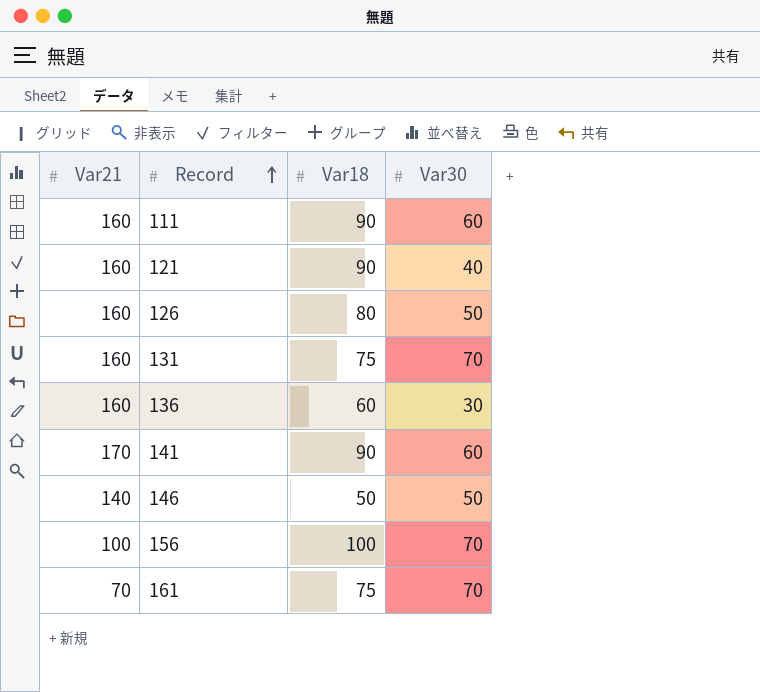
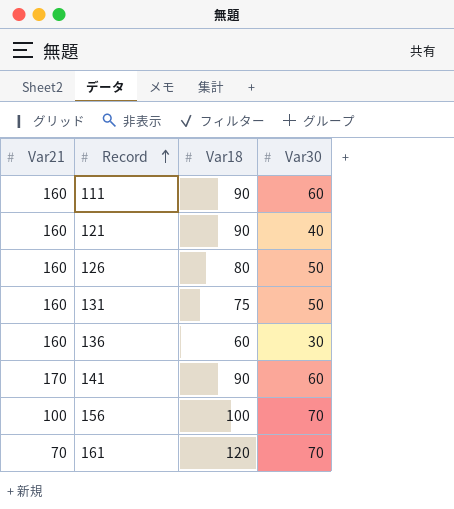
row 146: 140 | 50 | 50 -> none
131 | Var30: 70 -> 50
161 | Var18: 75 -> 120

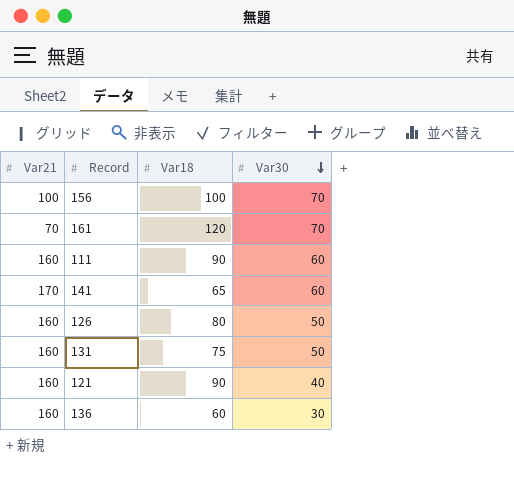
row order: Record ascending -> Var30 descending
141 | Var18: 90 -> 65

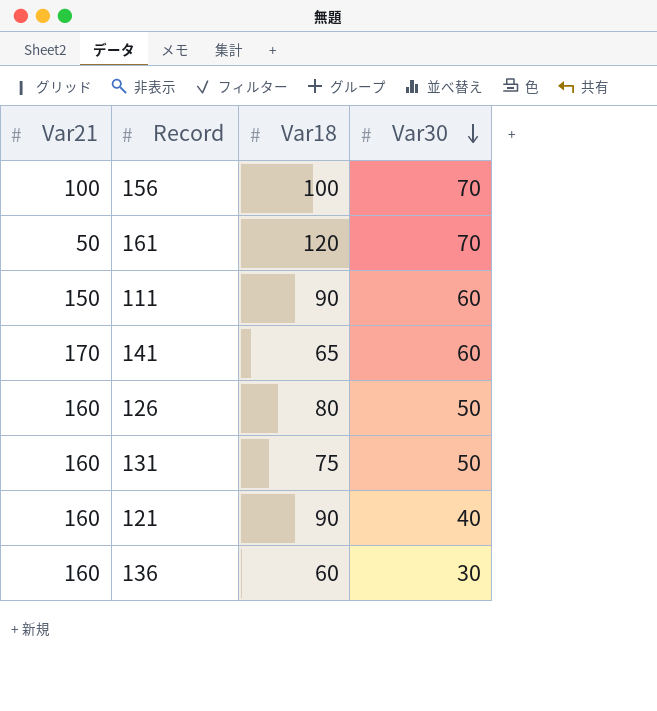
161 | Var21: 70 -> 50
111 | Var21: 160 -> 150

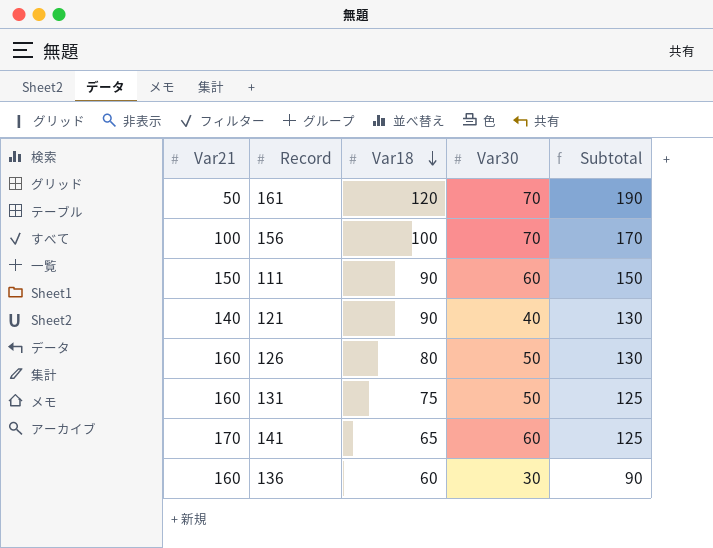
row order: Var30 descending -> Var18 descending
column Subtotal | formula: none -> [Var18] + [Var30]
121 | Var21: 160 -> 140

